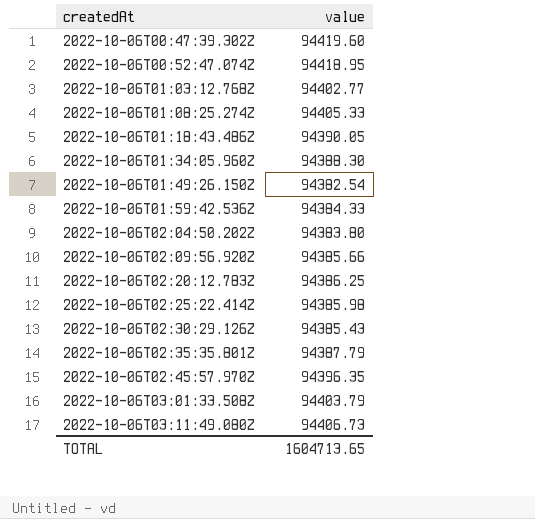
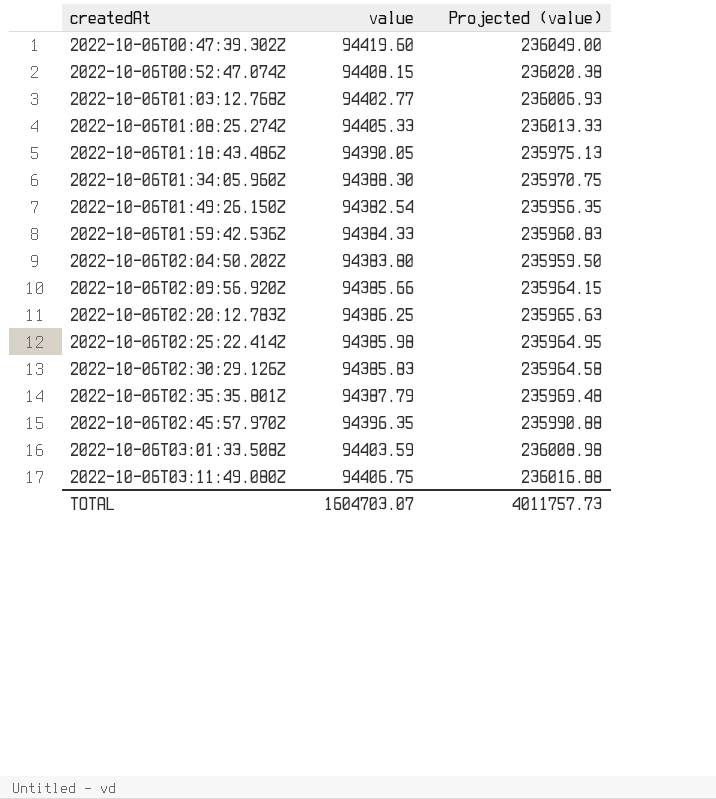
column Projected (value) | formula: none -> [value] * 2.5
2022-10-06T00:52:47.074Z | value: 94418.95 -> 94408.15
2022-10-06T02:30:29.126Z | value: 94385.43 -> 94385.83
2022-10-06T03:01:33.508Z | value: 94403.79 -> 94403.59
2022-10-06T03:11:49.080Z | value: 94406.73 -> 94406.75
TOTAL | value: 1604713.65 -> 1604703.07

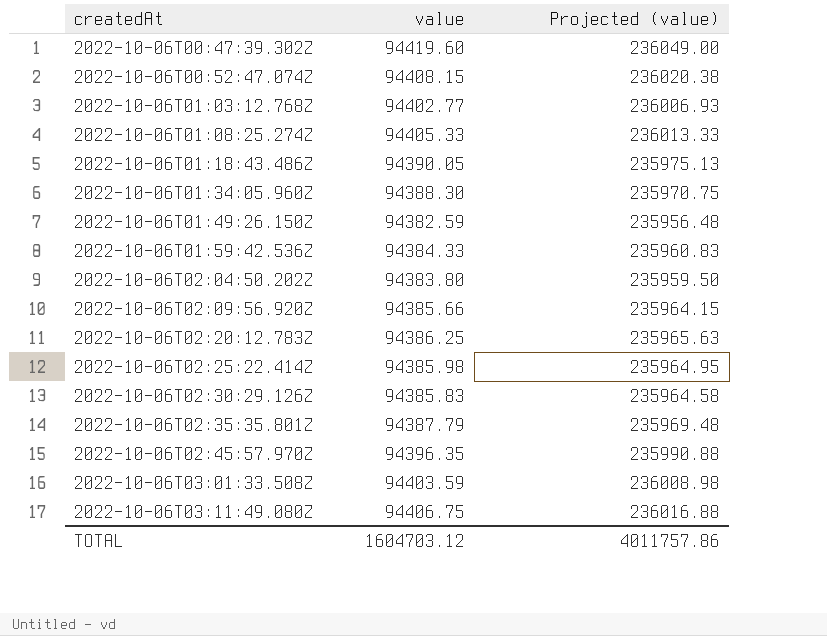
2022-10-06T01:49:26.150Z | value: 94382.54 -> 94382.59
2022-10-06T01:49:26.150Z | Projected (value): 235956.35 -> 235956.48
TOTAL | value: 1604703.07 -> 1604703.12
TOTAL | Projected (value): 4011757.73 -> 4011757.86

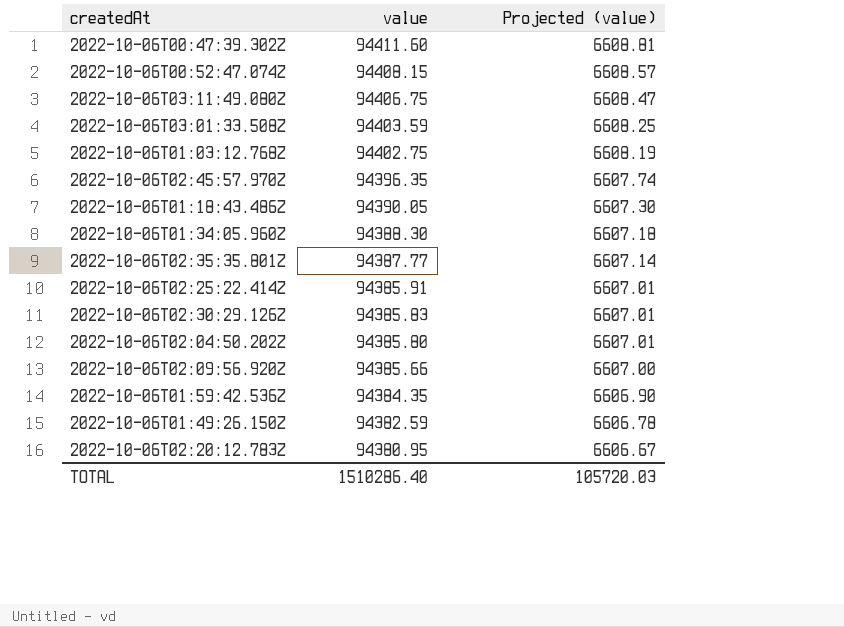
row order: createdAt ascending -> value descending
column Projected (value) | formula: [value] * 2.5 -> [value] * 0.07
row 2022-10-06T01:08:25.274Z: 94405.33 | 236013.33 -> none
2022-10-06T00:47:39.302Z | value: 94419.60 -> 94411.60
2022-10-06T01:03:12.768Z | value: 94402.77 -> 94402.75
2022-10-06T02:35:35.801Z | value: 94387.79 -> 94387.77
2022-10-06T02:25:22.414Z | value: 94385.98 -> 94385.91
2022-10-06T02:04:50.202Z | value: 94383.80 -> 94385.80
2022-10-06T01:59:42.536Z | value: 94384.33 -> 94384.35
2022-10-06T02:20:12.783Z | value: 94386.25 -> 94380.95
TOTAL | value: 1604703.12 -> 1510286.40
TOTAL | Projected (value): 4011757.86 -> 105720.03

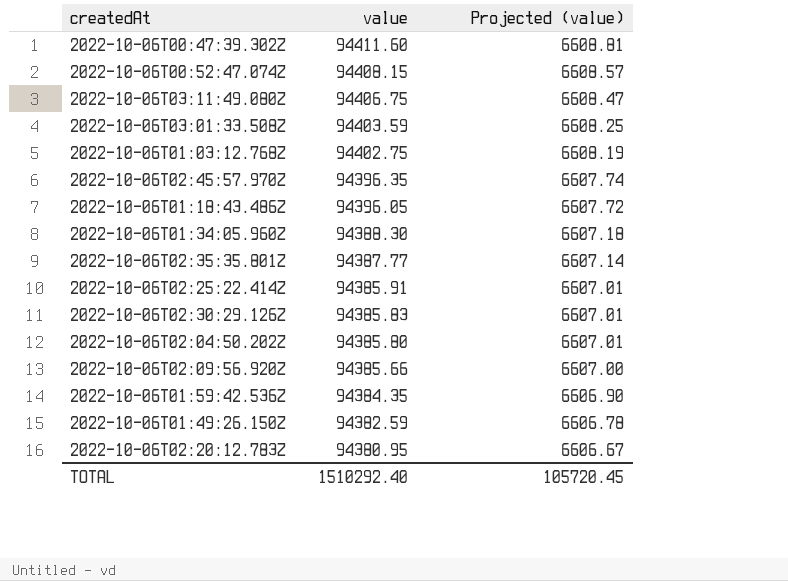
2022-10-06T01:18:43.486Z | value: 94390.05 -> 94396.05
2022-10-06T01:18:43.486Z | Projected (value): 6607.30 -> 6607.72
TOTAL | value: 1510286.40 -> 1510292.40
TOTAL | Projected (value): 105720.03 -> 105720.45

